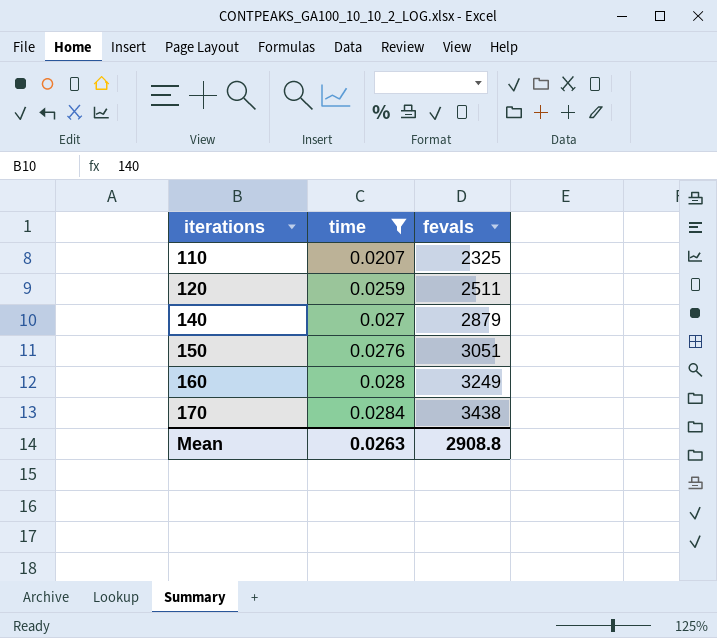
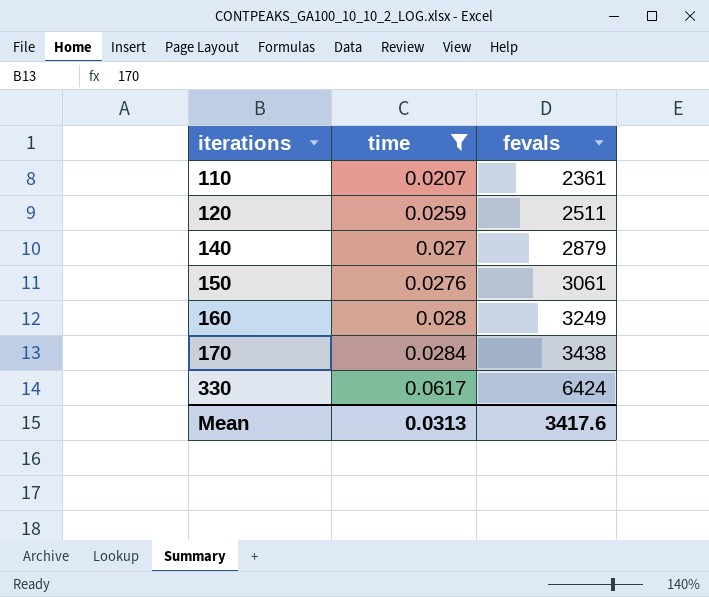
110 | fevals: 2325 -> 2361
150 | fevals: 3051 -> 3061
row 330: none -> 0.0617 | 6424
Mean | time: 0.0263 -> 0.0313
Mean | fevals: 2908.8 -> 3417.6

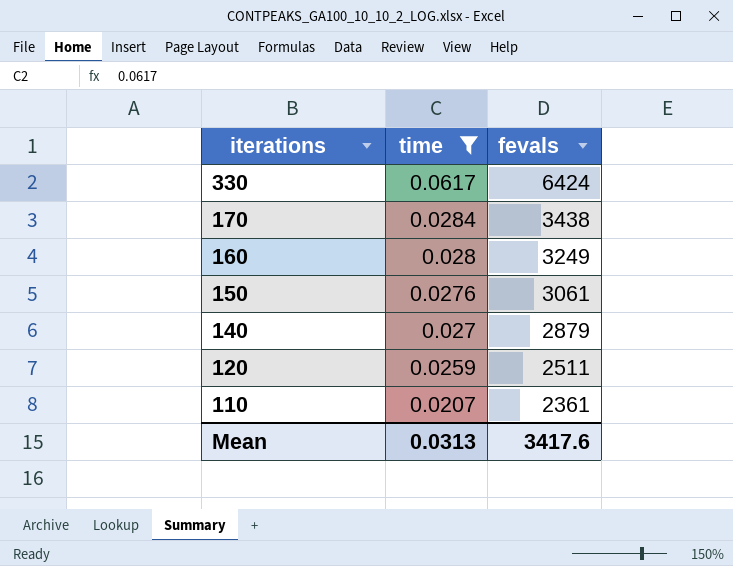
row order: iterations ascending -> iterations descending

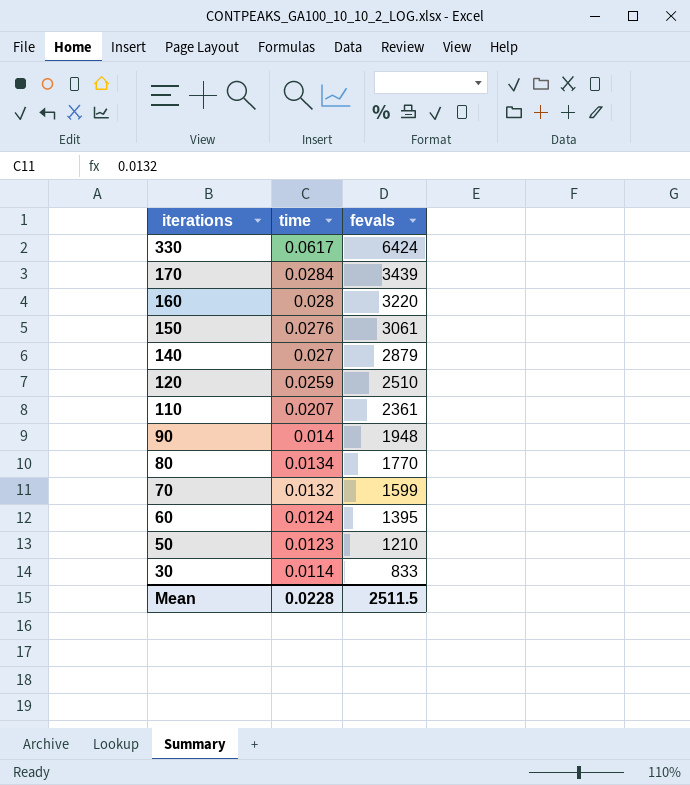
filter: time >= 0.0207 -> none
170 | fevals: 3438 -> 3439
160 | fevals: 3249 -> 3220
120 | fevals: 2511 -> 2510
Mean | time: 0.0313 -> 0.0228
Mean | fevals: 3417.6 -> 2511.5

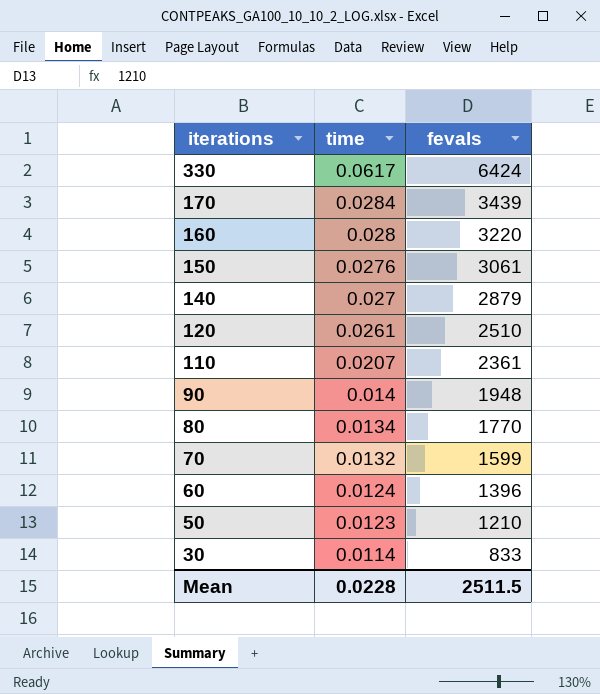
120 | time: 0.0259 -> 0.0261
60 | fevals: 1395 -> 1396

